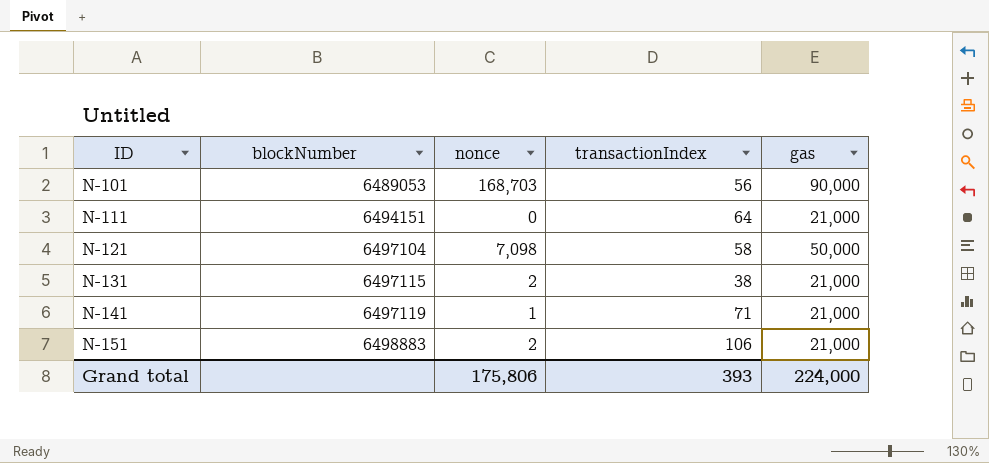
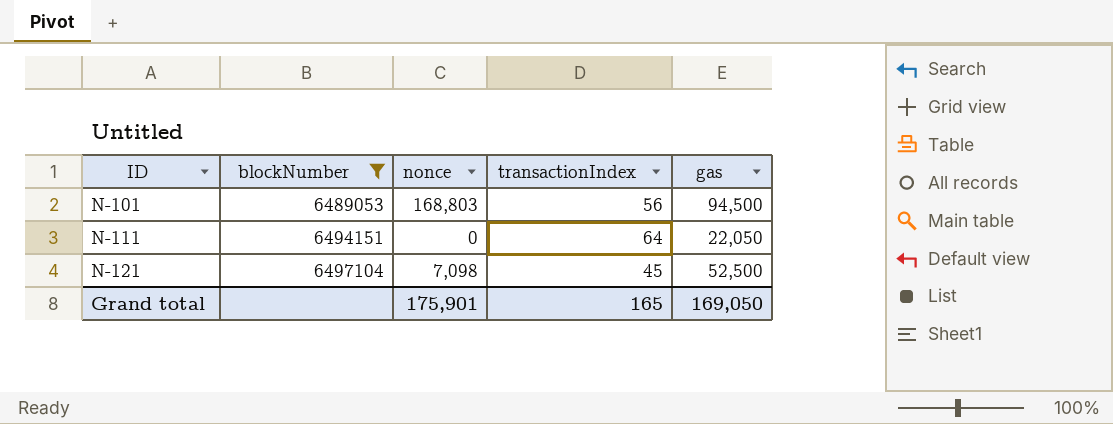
filter: none -> blockNumber <= 6497104
N-101 | nonce: 168,703 -> 168,803
N-101 | gas: 90,000 -> 94,500
N-111 | gas: 21,000 -> 22,050
N-121 | transactionIndex: 58 -> 45
N-121 | gas: 50,000 -> 52,500
Grand total | nonce: 175,806 -> 175,901
Grand total | transactionIndex: 393 -> 165
Grand total | gas: 224,000 -> 169,050

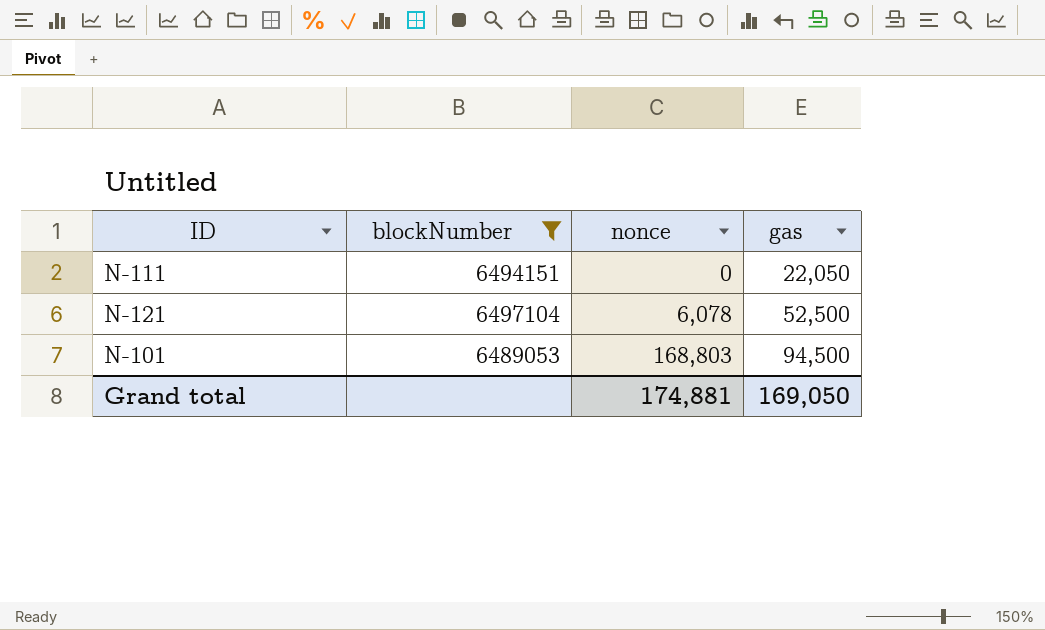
row order: ID ascending -> nonce ascending
column transactionIndex | position: 4 -> none
N-121 | nonce: 7,098 -> 6,078
Grand total | nonce: 175,901 -> 174,881

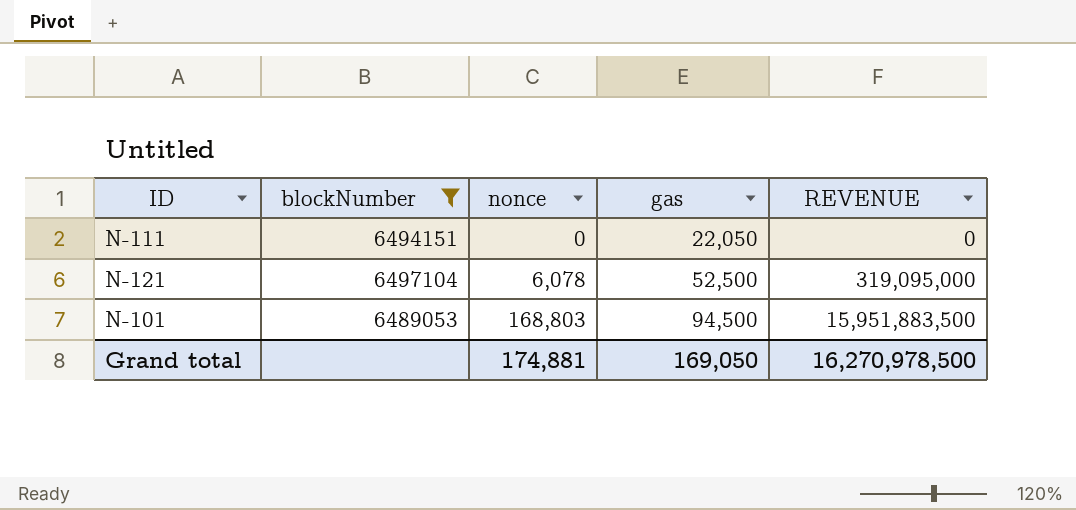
column REVENUE | formula: none -> [nonce] * [gas]

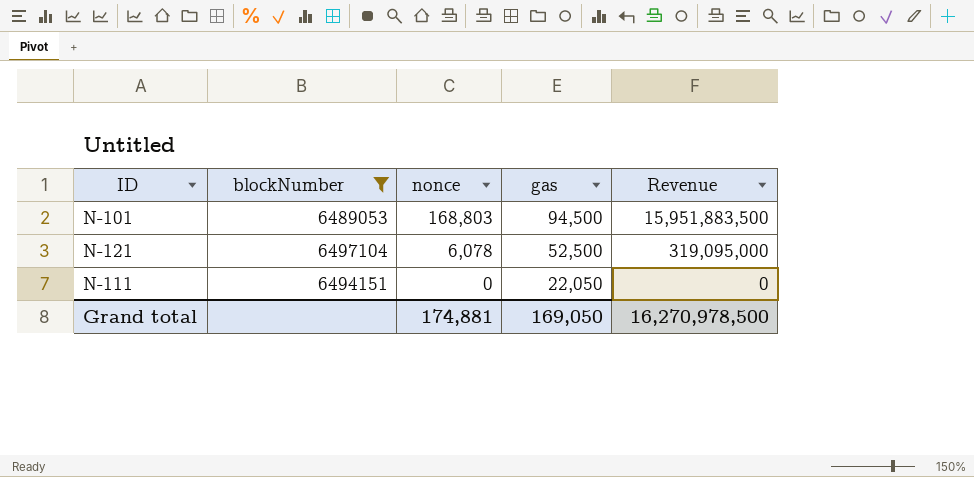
row order: nonce ascending -> nonce descending
column name: REVENUE -> Revenue

